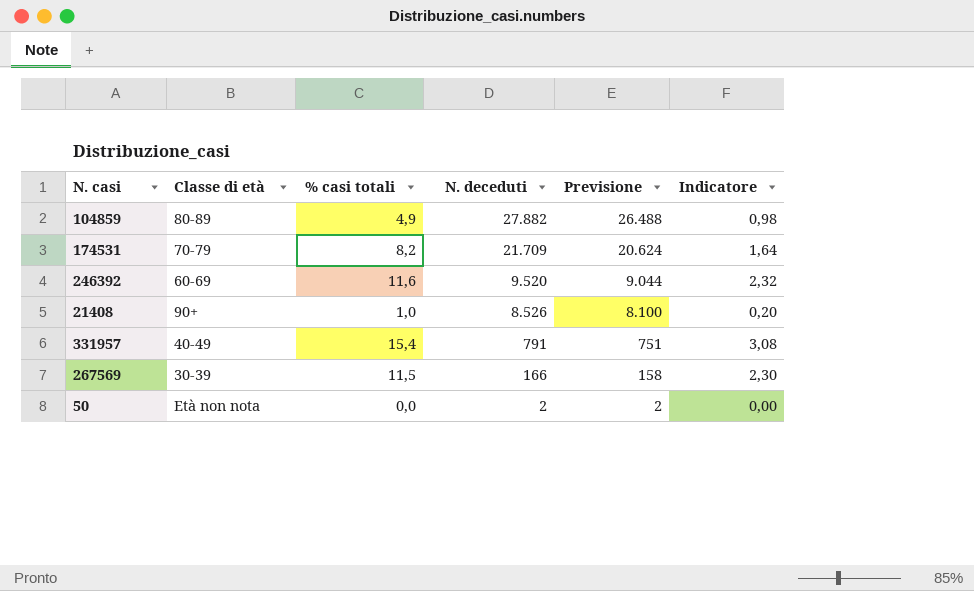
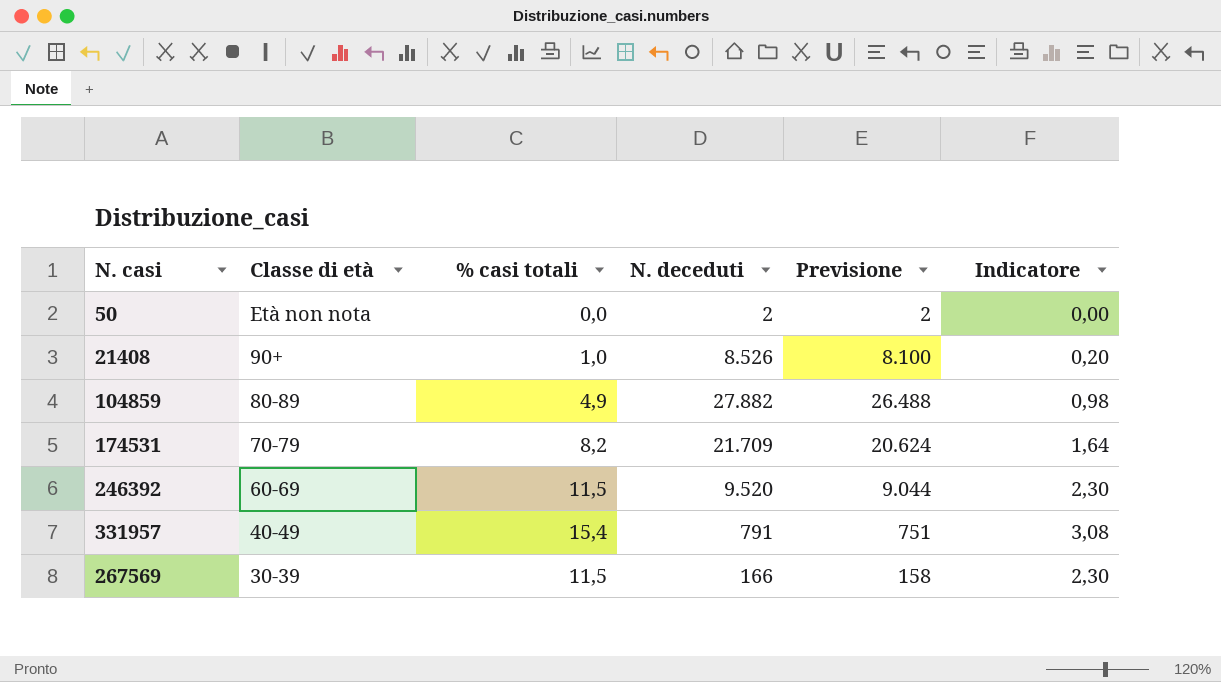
row order: N. deceduti descending -> Classe di età descending
246392 | % casi totali: 11,6 -> 11,5
246392 | Indicatore: 2,32 -> 2,30

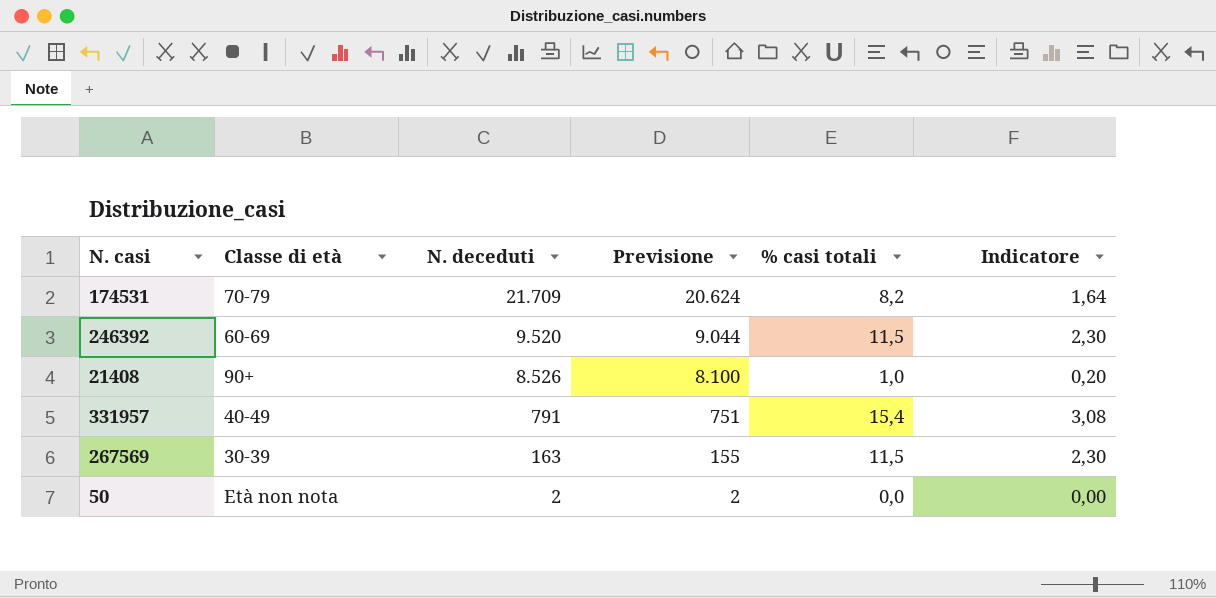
row order: Classe di età descending -> N. deceduti descending
column % casi totali | position: 3 -> 5
row 104859: 80-89 | 4,9 | 27.882 | 26.488 | 0,98 -> none
267569 | N. deceduti: 166 -> 163
267569 | Previsione: 158 -> 155

